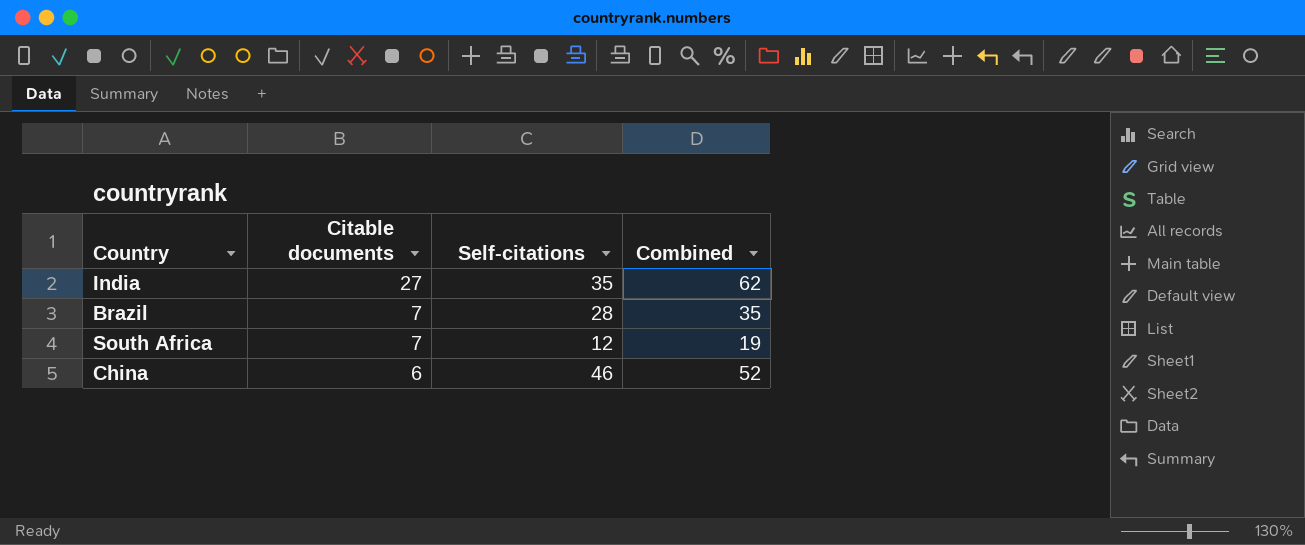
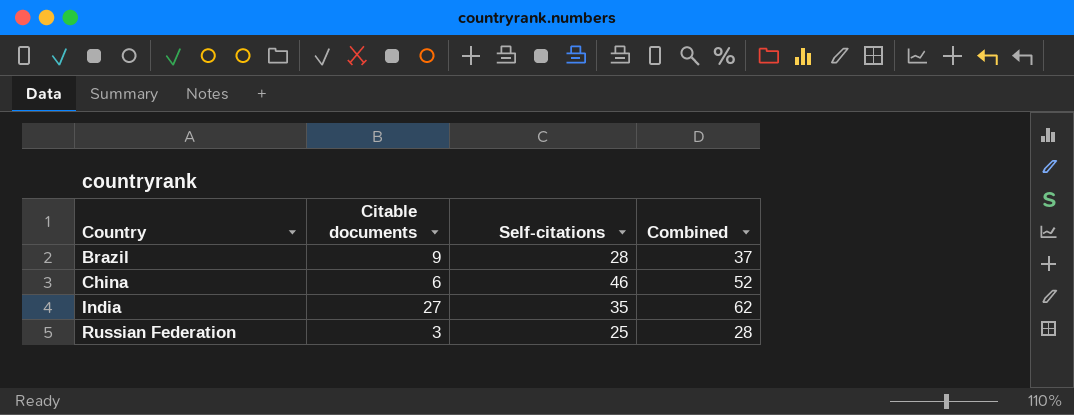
row order: Citable documents descending -> Country ascending
row South Africa: 7 | 12 | 19 -> none
Brazil | Citable documents: 7 -> 9
Brazil | Combined: 35 -> 37
row Russian Federation: none -> 3 | 25 | 28

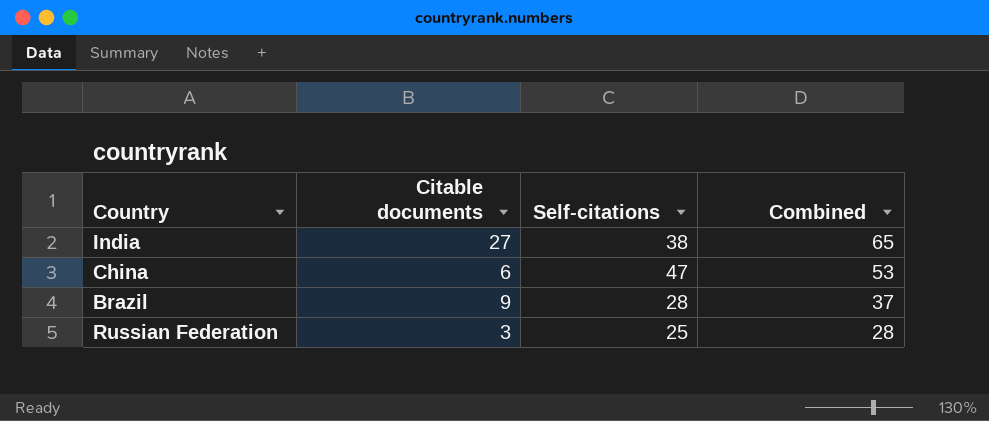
row order: Country ascending -> Combined descending
India | Self-citations: 35 -> 38
India | Combined: 62 -> 65
China | Self-citations: 46 -> 47
China | Combined: 52 -> 53

